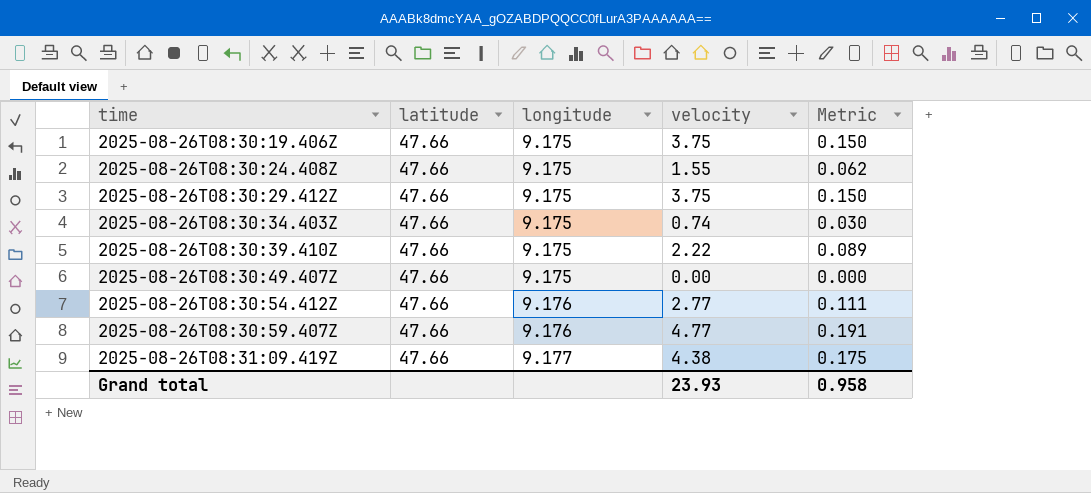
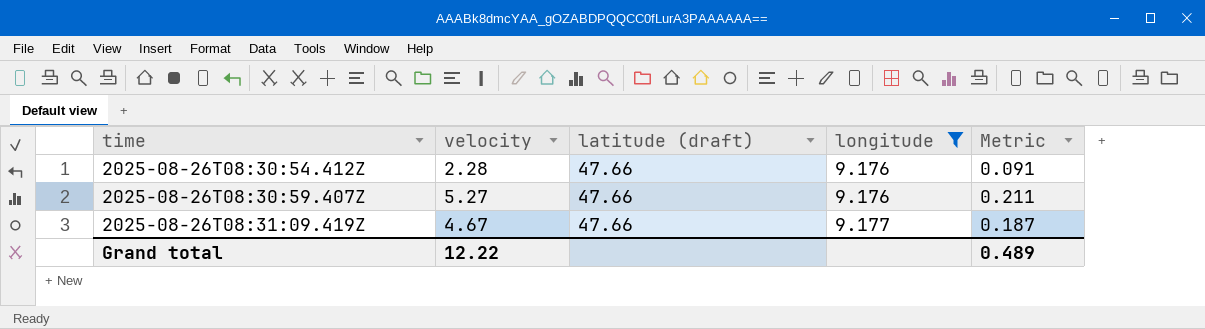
filter: none -> longitude != 9.175
column velocity | position: 4 -> 2
column name: latitude -> latitude (draft)
2025-08-26T08:30:54.412Z | velocity: 2.77 -> 2.28
2025-08-26T08:30:54.412Z | Metric: 0.111 -> 0.091
2025-08-26T08:30:59.407Z | velocity: 4.77 -> 5.27
2025-08-26T08:30:59.407Z | Metric: 0.191 -> 0.211
2025-08-26T08:31:09.419Z | velocity: 4.38 -> 4.67
2025-08-26T08:31:09.419Z | Metric: 0.175 -> 0.187
Grand total | velocity: 23.93 -> 12.22
Grand total | Metric: 0.958 -> 0.489

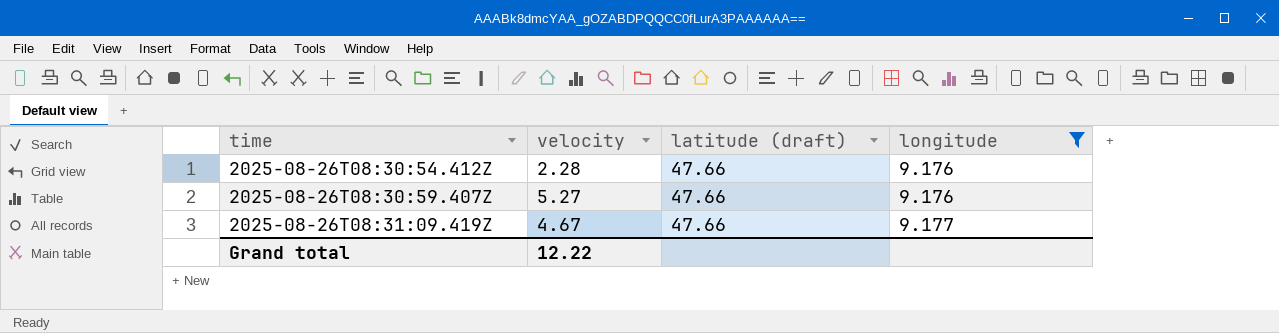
column Metric | formula: [velocity] * 0.04 -> none

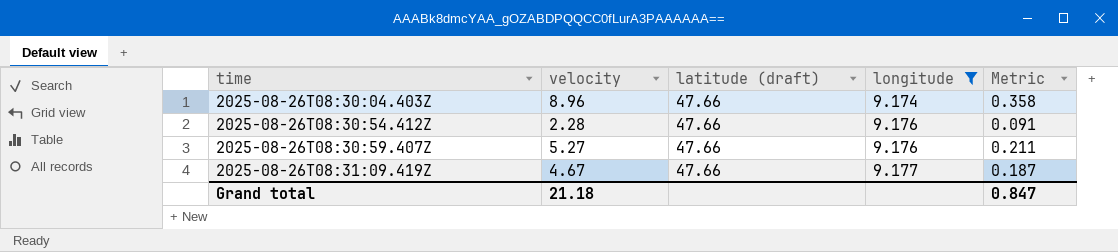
column Metric | formula: none -> [velocity] * 0.04
row 2025-08-26T08:30:04.403Z: none -> 8.96 | 47.66 | 9.174 | 0.358
Grand total | velocity: 12.22 -> 21.18

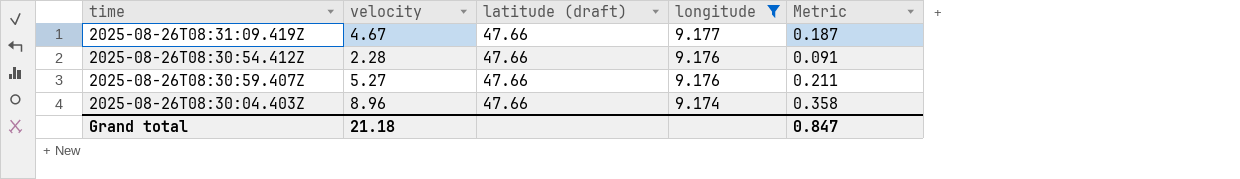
row order: time ascending -> longitude descending

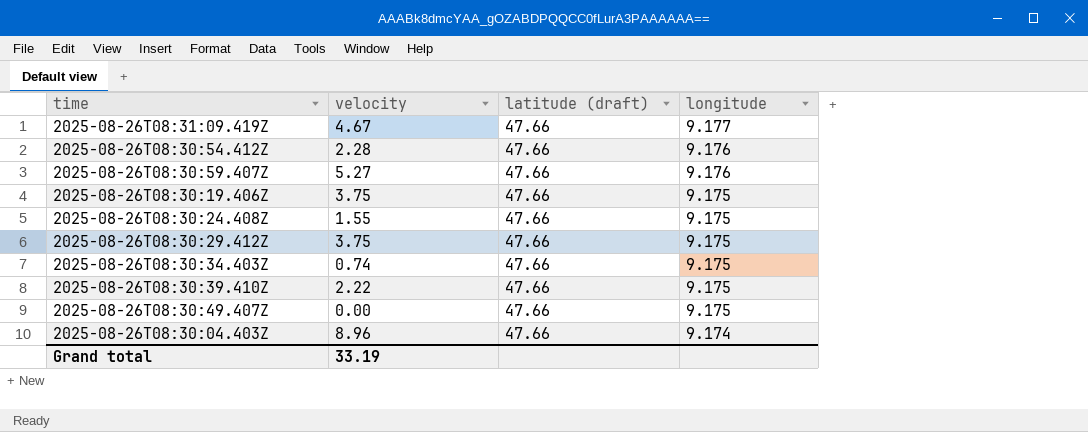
filter: longitude != 9.175 -> none
column Metric | formula: [velocity] * 0.04 -> none
Grand total | velocity: 21.18 -> 33.19

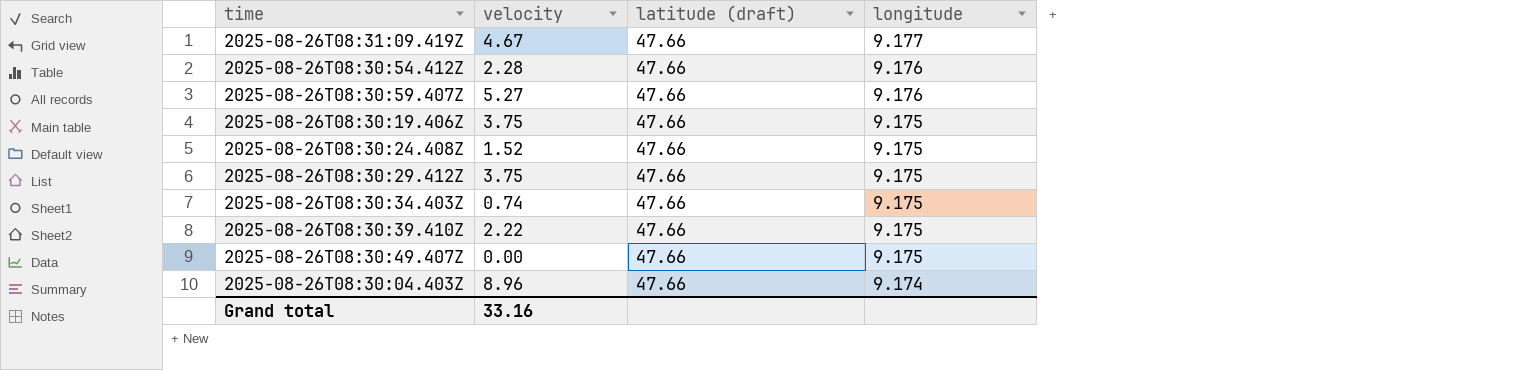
2025-08-26T08:30:24.408Z | velocity: 1.55 -> 1.52
Grand total | velocity: 33.19 -> 33.16

